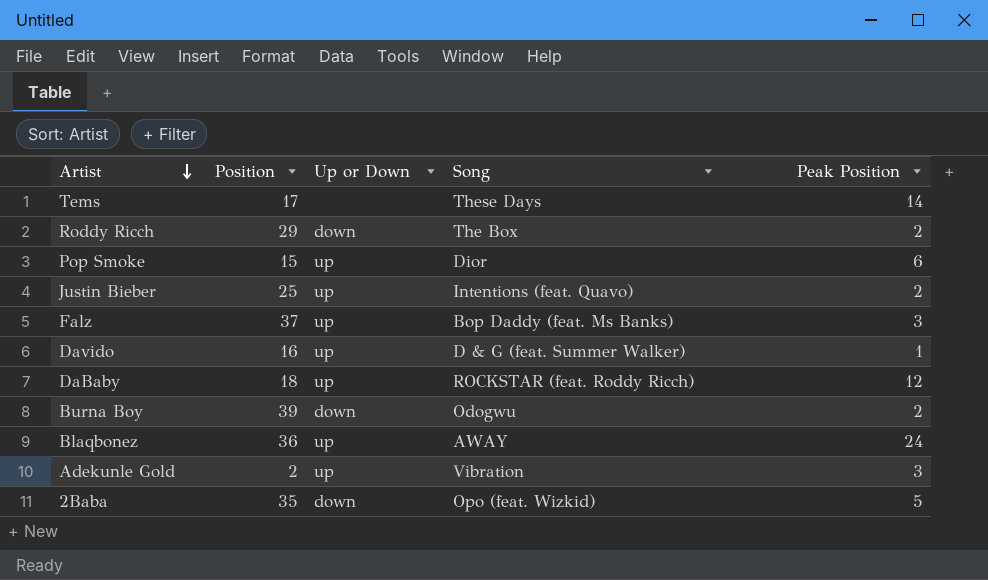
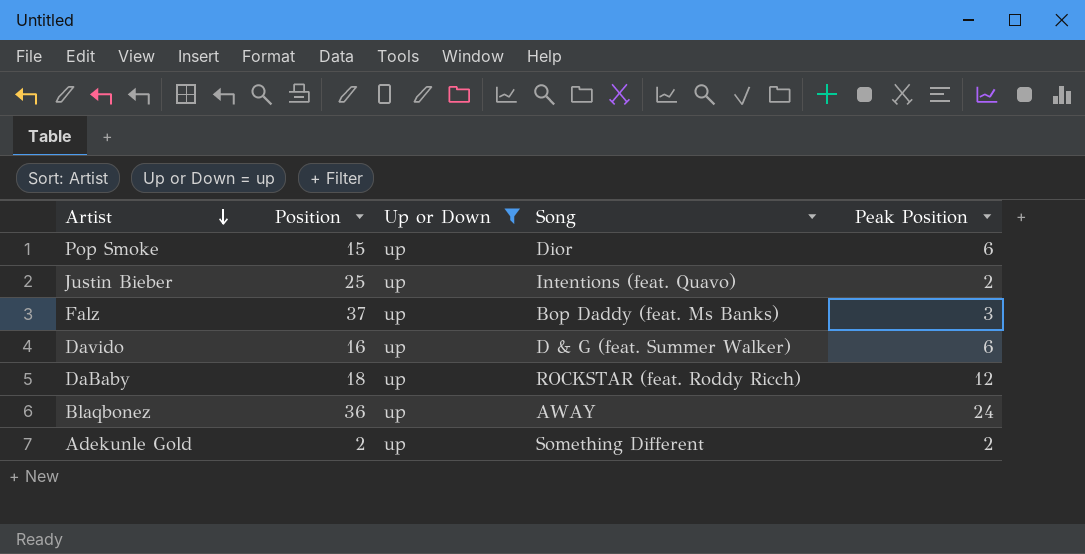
filter: none -> Up or Down = up
Davido | Peak Position: 1 -> 6
Adekunle Gold | Song: Vibration -> Something Different
Adekunle Gold | Peak Position: 3 -> 2

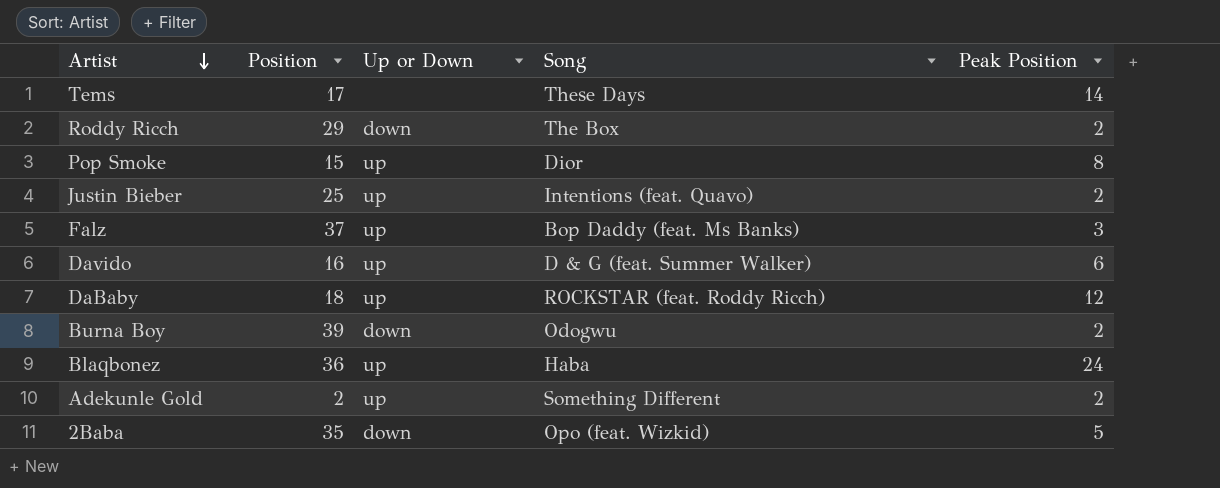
filter: Up or Down = up -> none
Pop Smoke | Peak Position: 6 -> 8
Blaqbonez | Song: AWAY -> Haba

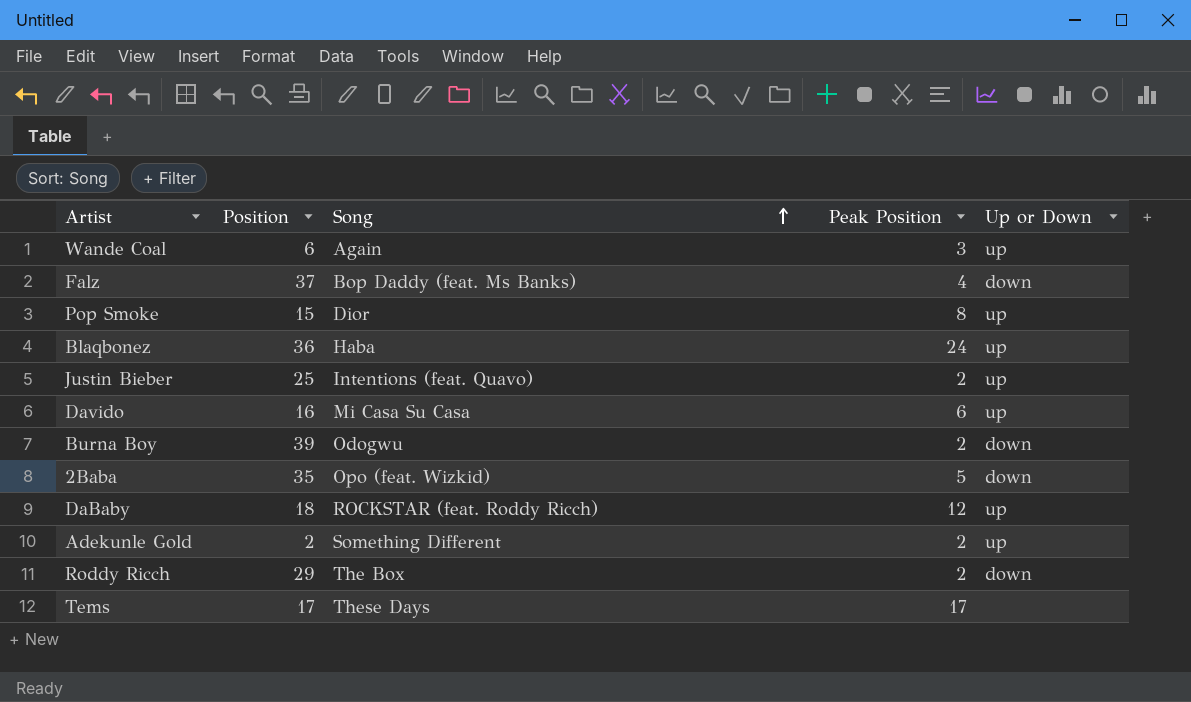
row order: Artist descending -> Song ascending
column Up or Down | position: 3 -> 5
row Wande Coal: none -> 6 | Again | 3 | up
Falz | Peak Position: 3 -> 4
Falz | Up or Down: up -> down
Davido | Song: D & G (feat. Summer Walker) -> Mi Casa Su Casa
Tems | Peak Position: 14 -> 17

